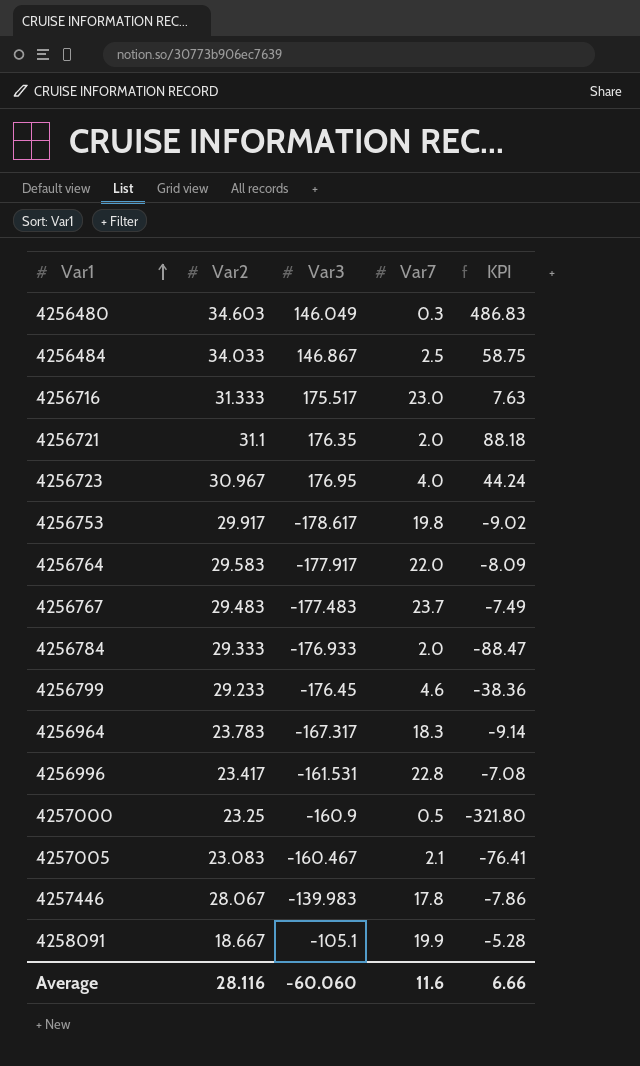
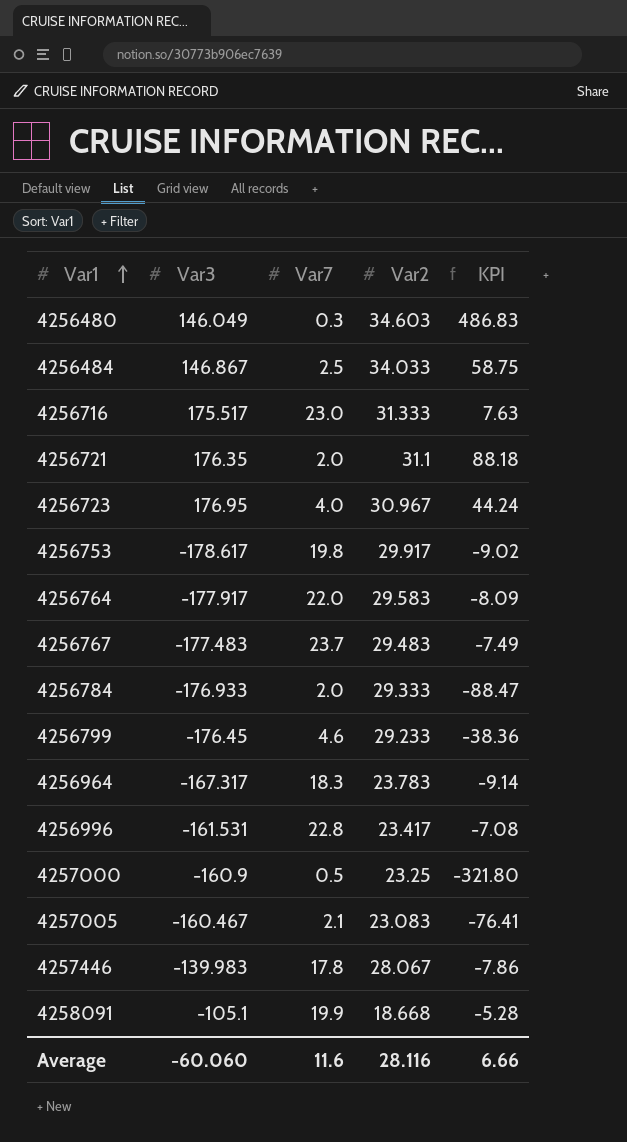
column Var2 | position: 2 -> 4
4258091 | Var2: 18.667 -> 18.668

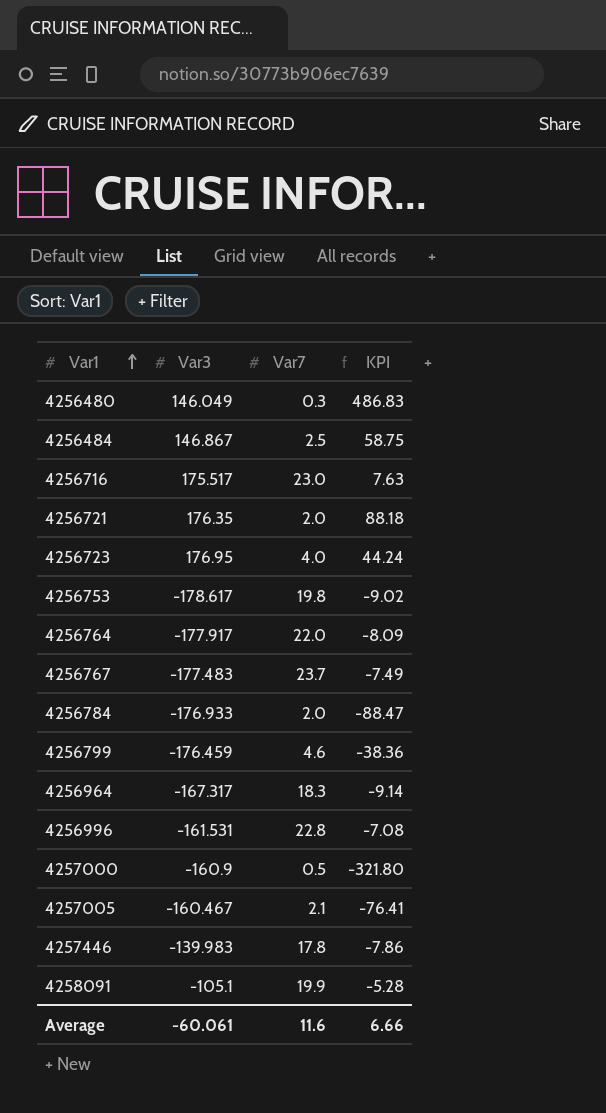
column Var2 | position: 4 -> none
4256799 | Var3: -176.45 -> -176.459
Average | Var3: -60.060 -> -60.061

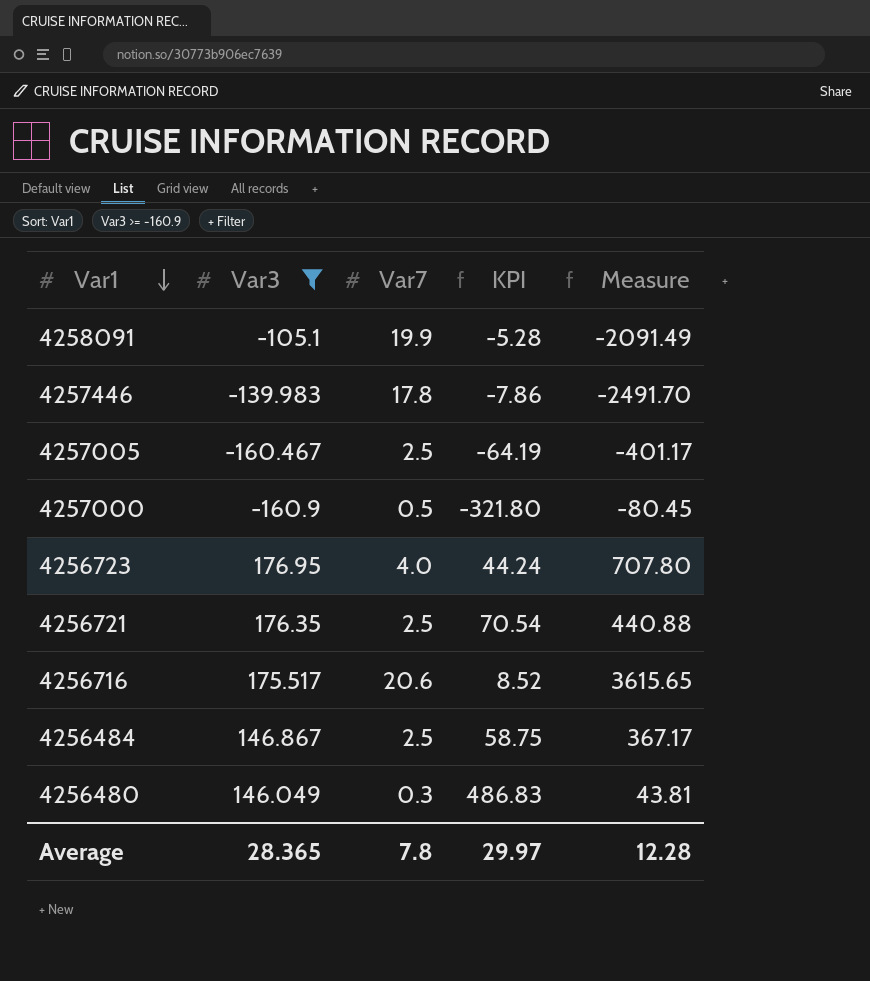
filter: none -> Var3 >= -160.9
row order: Var1 ascending -> Var1 descending
column Measure | formula: none -> [Var3] * [Var7]
4257005 | Var7: 2.1 -> 2.5
4257005 | KPI: -76.41 -> -64.19
4256721 | Var7: 2.0 -> 2.5
4256721 | KPI: 88.18 -> 70.54
4256716 | Var7: 23.0 -> 20.6
4256716 | KPI: 7.63 -> 8.52
Average | Var3: -60.061 -> 28.365
Average | Var7: 11.6 -> 7.8
Average | KPI: 6.66 -> 29.97

